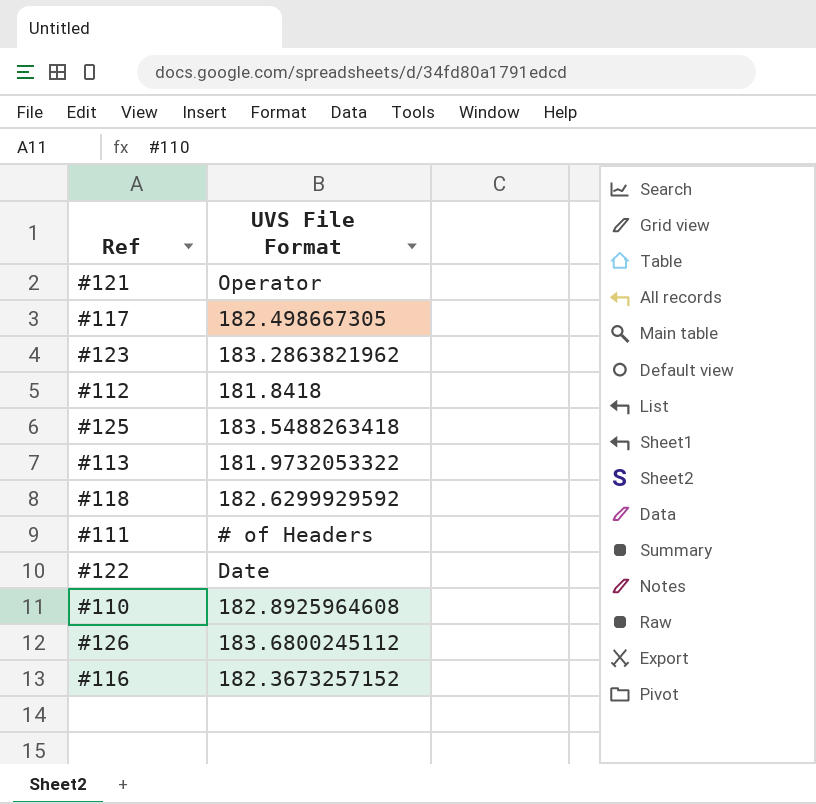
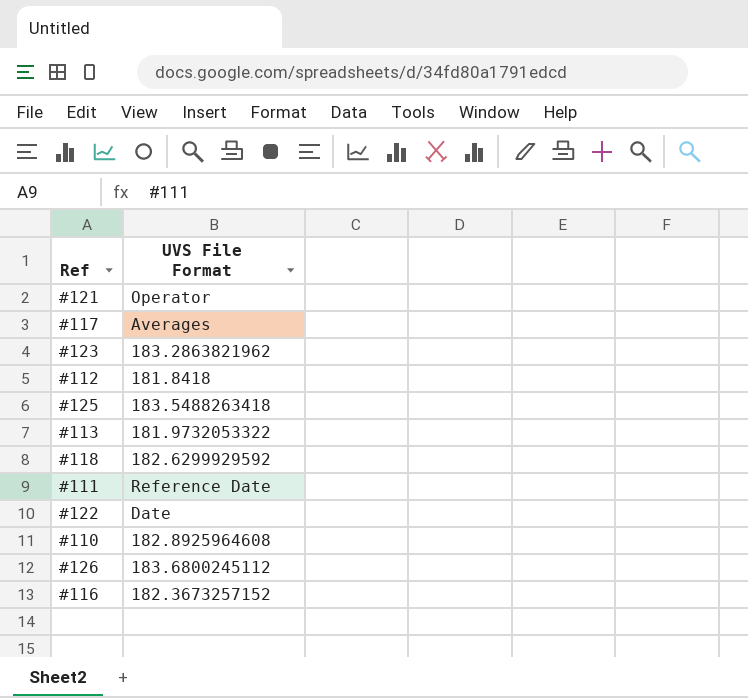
#117 | UVS File Format: 182.498667305 -> Averages
#111 | UVS File Format: # of Headers -> Reference Date

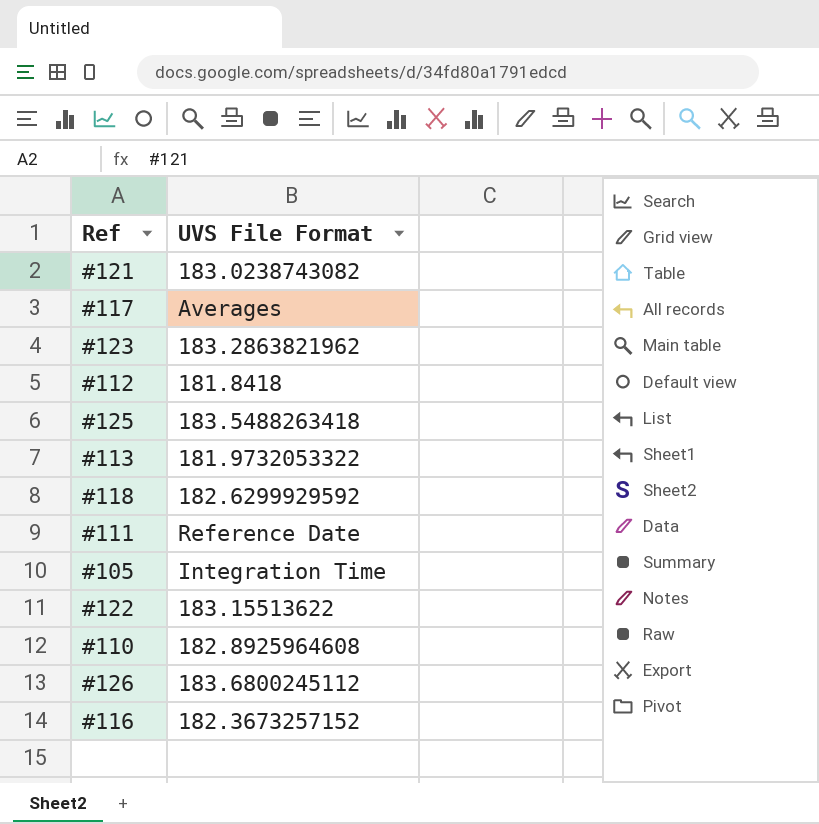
#121 | UVS File Format: Operator -> 183.0238743082
row #105: none -> Integration Time
#122 | UVS File Format: Date -> 183.15513622

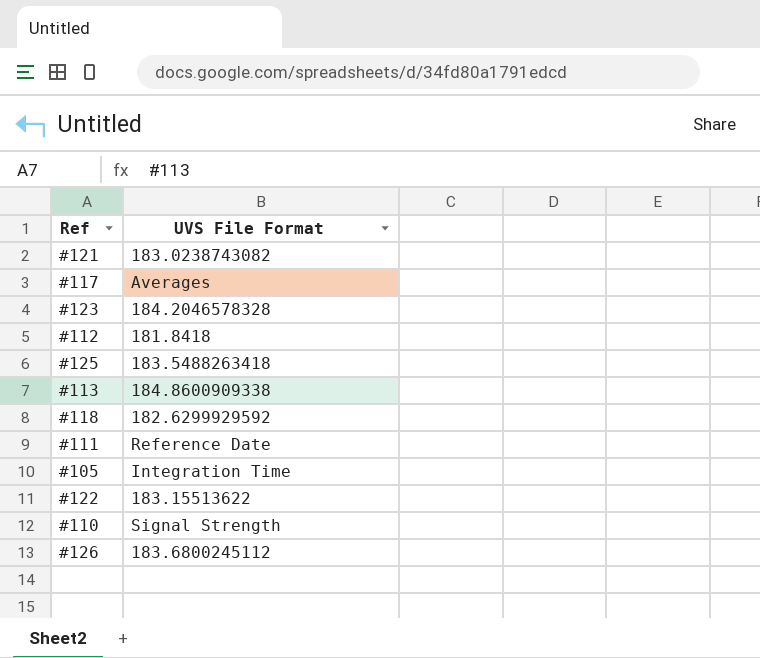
row #116: 182.3673257152 -> none
#123 | UVS File Format: 183.2863821962 -> 184.2046578328
#113 | UVS File Format: 181.9732053322 -> 184.8600909338
#110 | UVS File Format: 182.8925964608 -> Signal Strength

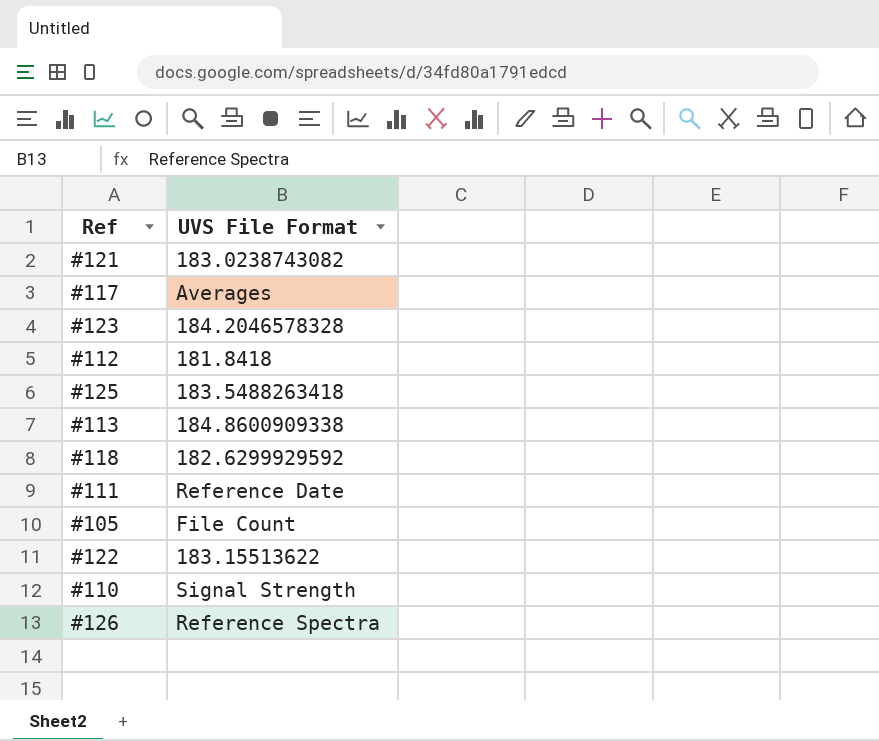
#105 | UVS File Format: Integration Time -> File Count
#126 | UVS File Format: 183.6800245112 -> Reference Spectra

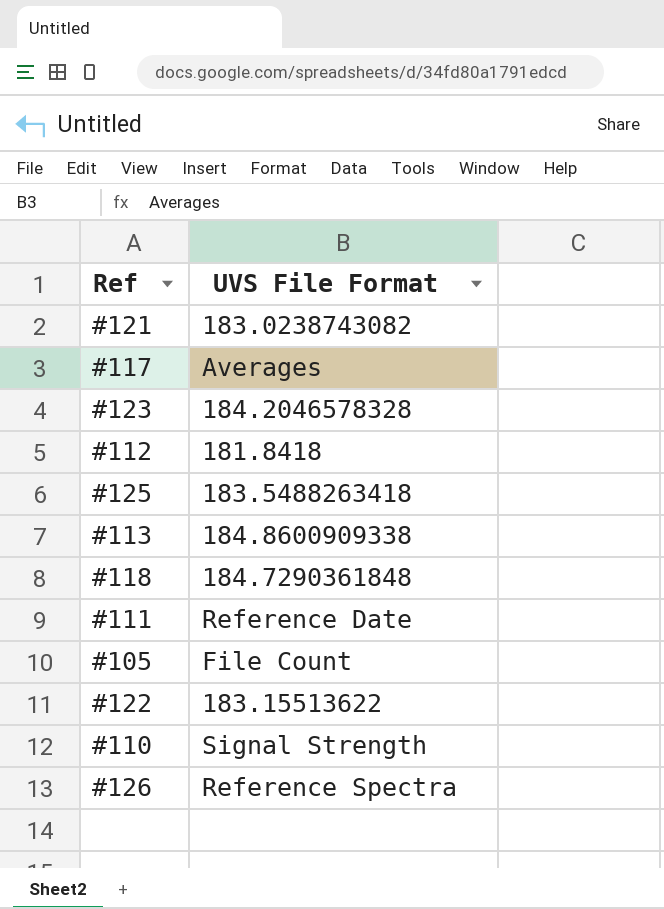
#118 | UVS File Format: 182.6299929592 -> 184.7290361848

